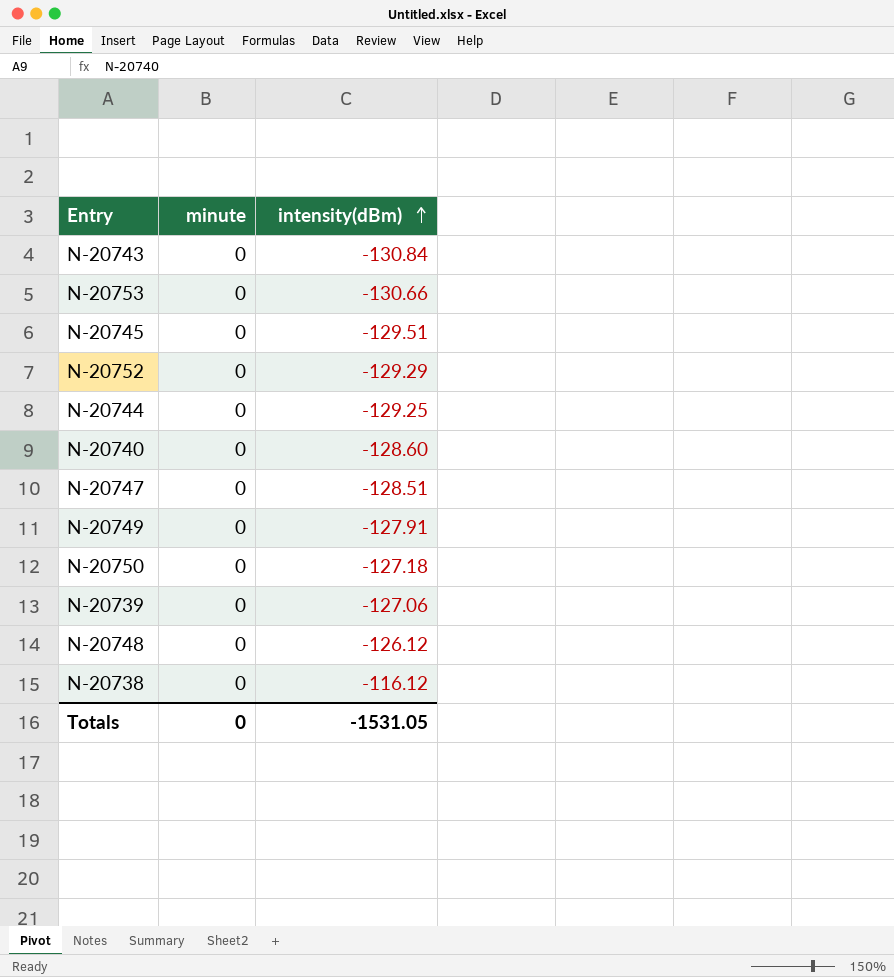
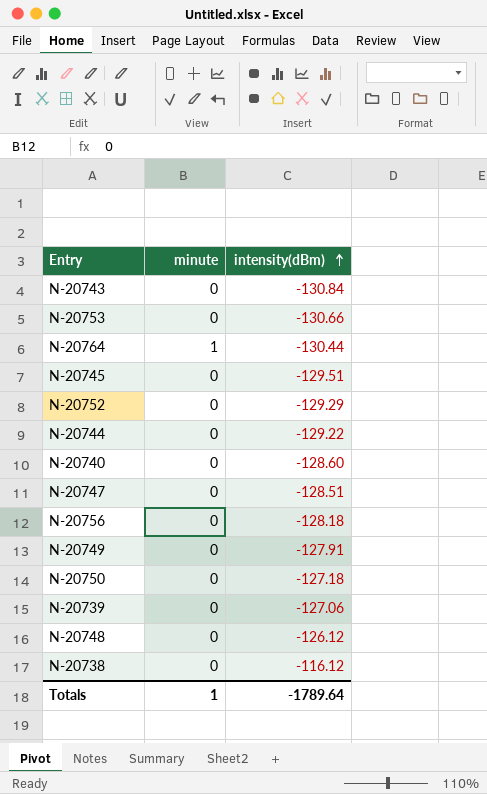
row N-20764: none -> 1 | -130.44
N-20744 | intensity(dBm): -129.25 -> -129.22
row N-20756: none -> 0 | -128.18
Totals | minute: 0 -> 1
Totals | intensity(dBm): -1531.05 -> -1789.64

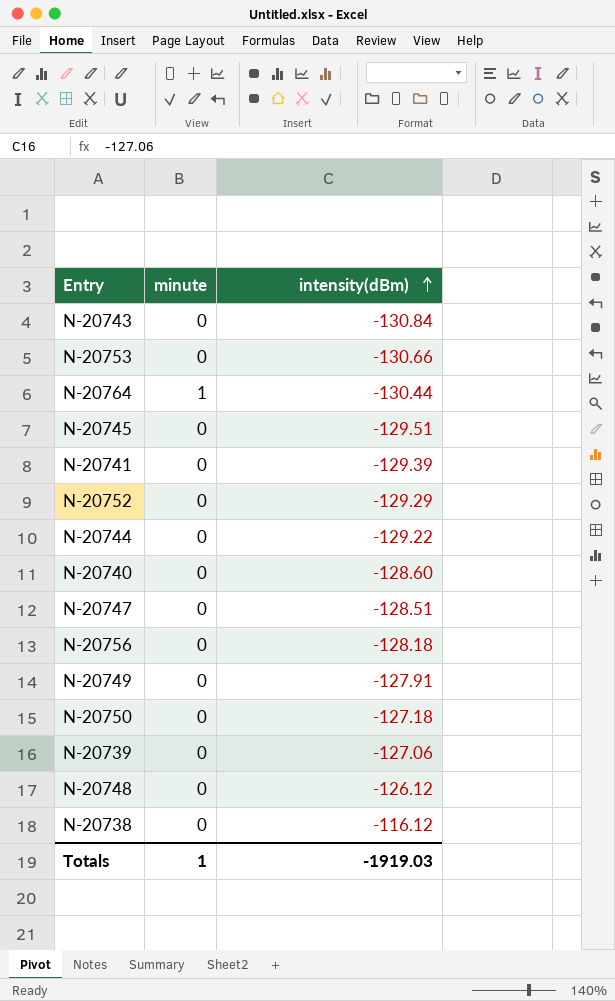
row N-20741: none -> 0 | -129.39
Totals | intensity(dBm): -1789.64 -> -1919.03

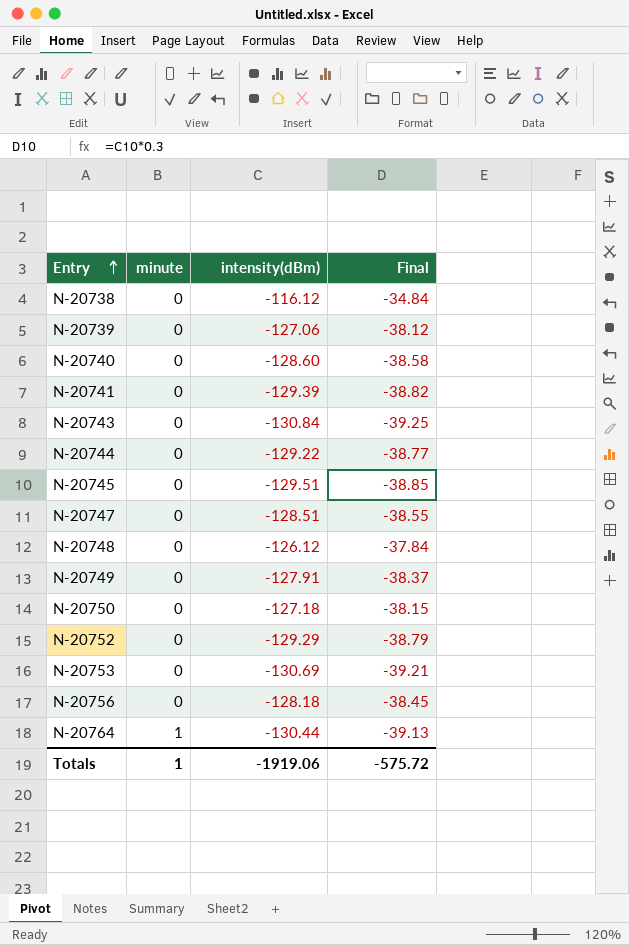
row order: intensity(dBm) ascending -> Entry ascending
column Final | formula: none -> [intensity(dBm)] * 0.3
N-20753 | intensity(dBm): -130.66 -> -130.69
Totals | intensity(dBm): -1919.03 -> -1919.06

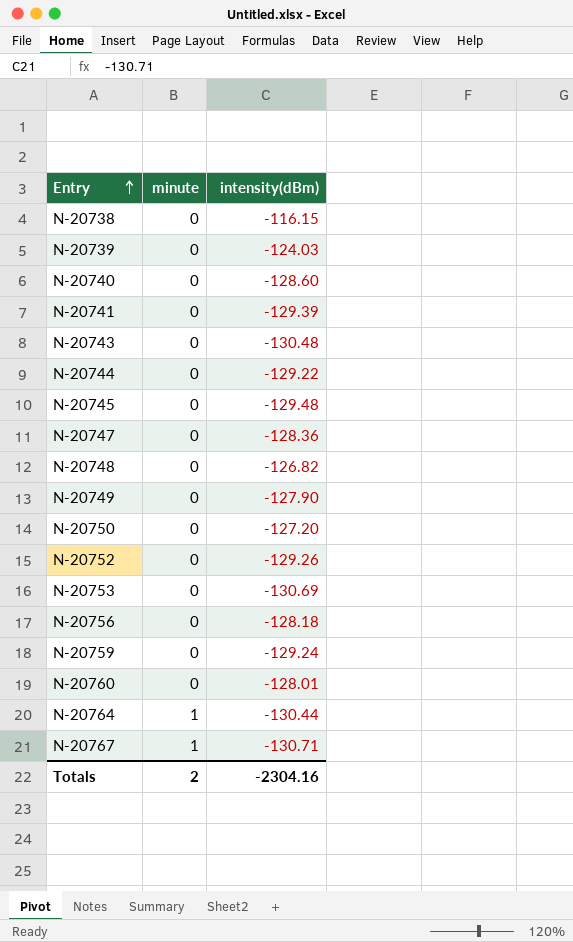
column Final | formula: [intensity(dBm)] * 0.3 -> none
N-20738 | intensity(dBm): -116.12 -> -116.15
N-20739 | intensity(dBm): -127.06 -> -124.03
N-20743 | intensity(dBm): -130.84 -> -130.48
N-20745 | intensity(dBm): -129.51 -> -129.48
N-20747 | intensity(dBm): -128.51 -> -128.36
N-20748 | intensity(dBm): -126.12 -> -126.82
N-20749 | intensity(dBm): -127.91 -> -127.90
N-20750 | intensity(dBm): -127.18 -> -127.20
N-20752 | intensity(dBm): -129.29 -> -129.26
row N-20759: none -> 0 | -129.24
row N-20760: none -> 0 | -128.01
row N-20767: none -> 1 | -130.71
Totals | minute: 1 -> 2
Totals | intensity(dBm): -1919.06 -> -2304.16

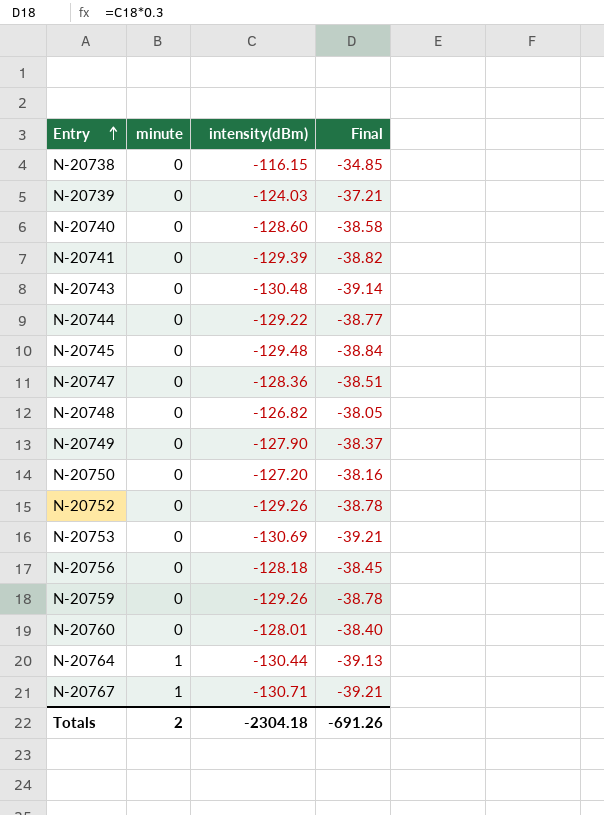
column Final | formula: none -> [intensity(dBm)] * 0.3
N-20759 | intensity(dBm): -129.24 -> -129.26
Totals | intensity(dBm): -2304.16 -> -2304.18

